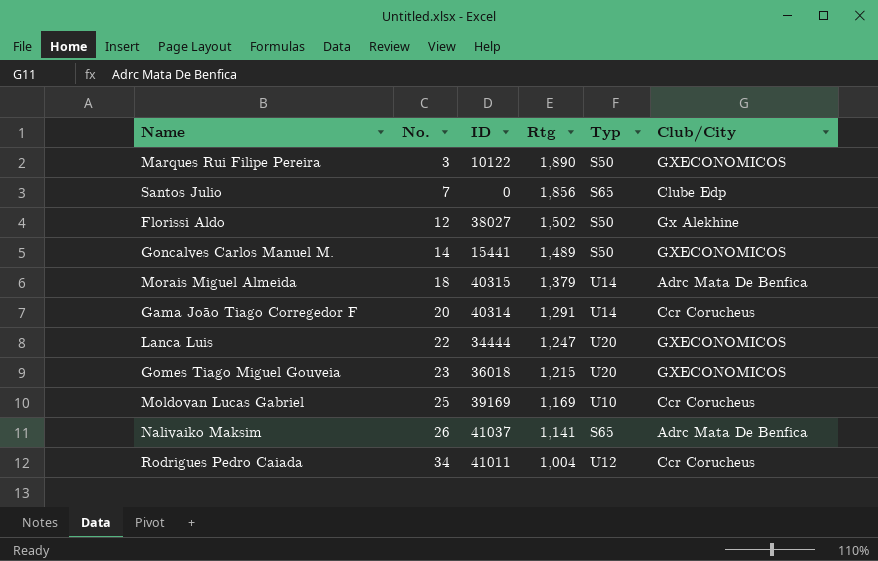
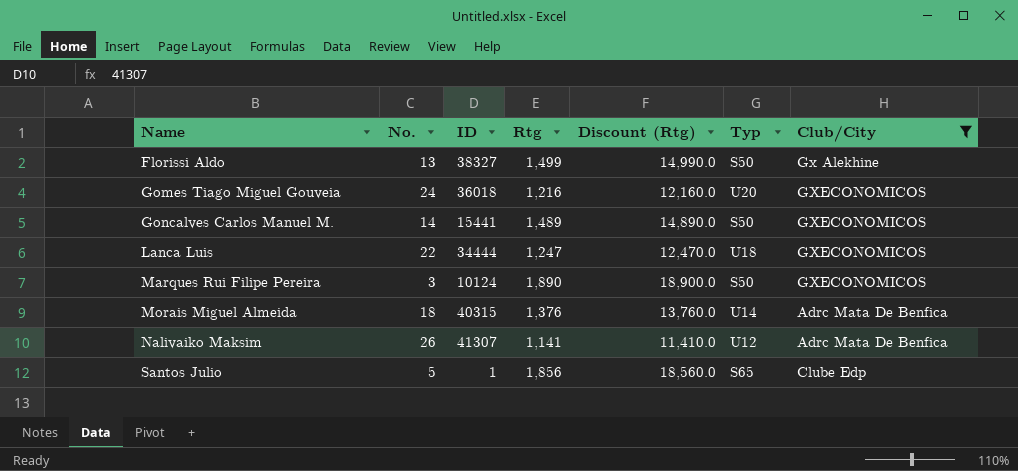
filter: none -> Club/City != Ccr Corucheus
row order: No. ascending -> Name ascending
column Discount (Rtg) | formula: none -> [Rtg] * 10
Florissi Aldo | No.: 12 -> 13
Florissi Aldo | ID: 38027 -> 38327
Florissi Aldo | Rtg: 1,502 -> 1,499
Gomes Tiago Miguel Gouveia | No.: 23 -> 24
Gomes Tiago Miguel Gouveia | Rtg: 1,215 -> 1,216
Lanca Luis | Typ: U20 -> U18
Marques Rui Filipe Pereira | ID: 10122 -> 10124
Morais Miguel Almeida | Rtg: 1,379 -> 1,376
Nalivaiko Maksim | ID: 41037 -> 41307
Nalivaiko Maksim | Typ: S65 -> U12
Santos Julio | No.: 7 -> 5
Santos Julio | ID: 0 -> 1

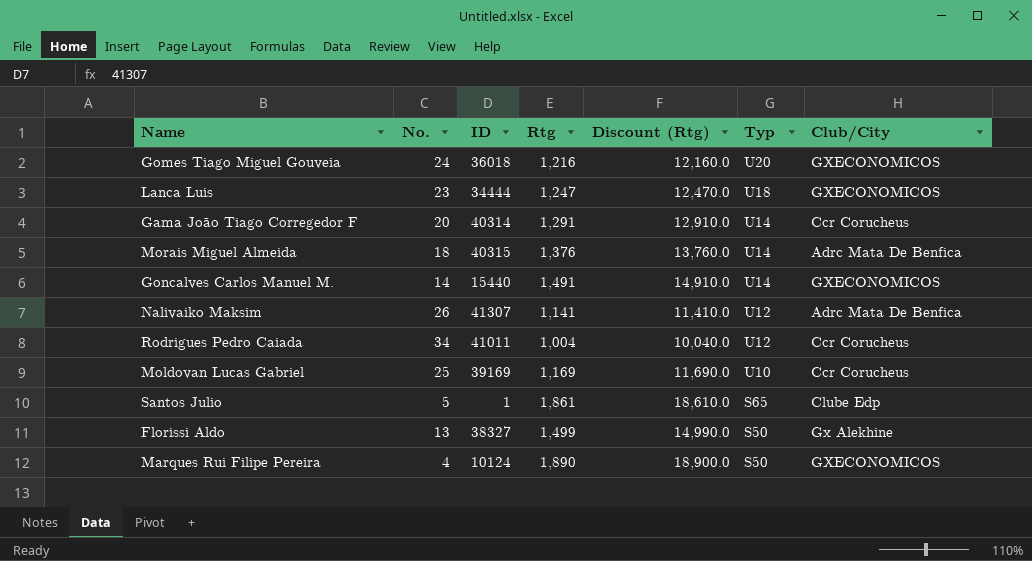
filter: Club/City != Ccr Corucheus -> none
row order: Name ascending -> Typ descending
Lanca Luis | No.: 22 -> 23
Goncalves Carlos Manuel M. | ID: 15441 -> 15440
Goncalves Carlos Manuel M. | Rtg: 1,489 -> 1,491
Goncalves Carlos Manuel M. | Discount (Rtg): 14,890.0 -> 14,910.0
Goncalves Carlos Manuel M. | Typ: S50 -> U14
Santos Julio | Rtg: 1,856 -> 1,861
Santos Julio | Discount (Rtg): 18,560.0 -> 18,610.0
Marques Rui Filipe Pereira | No.: 3 -> 4

